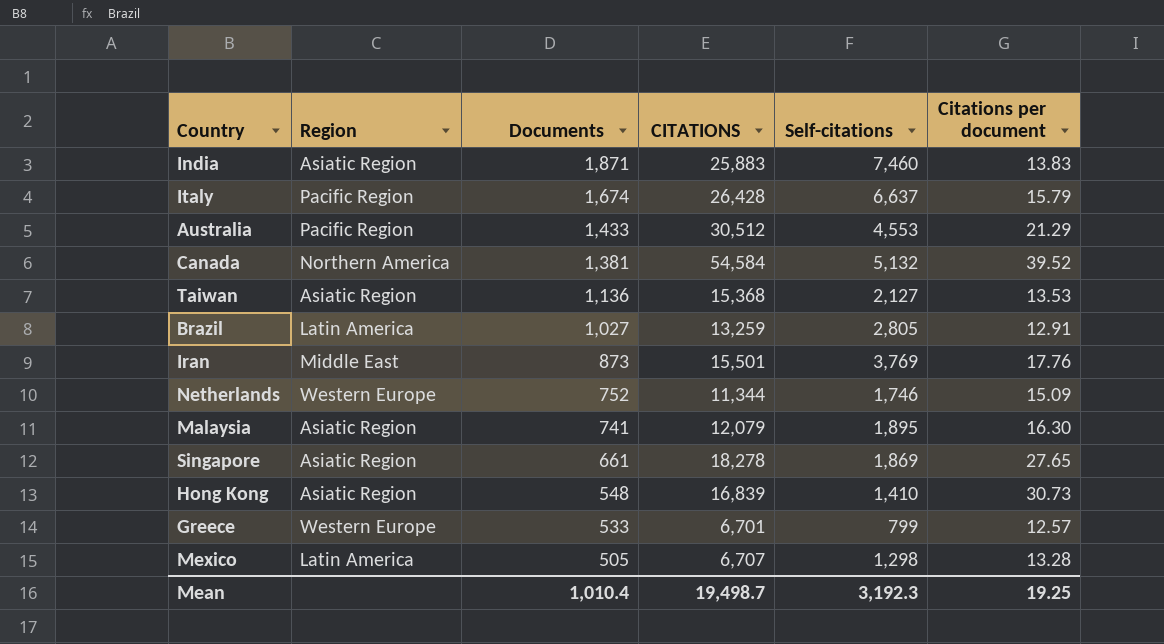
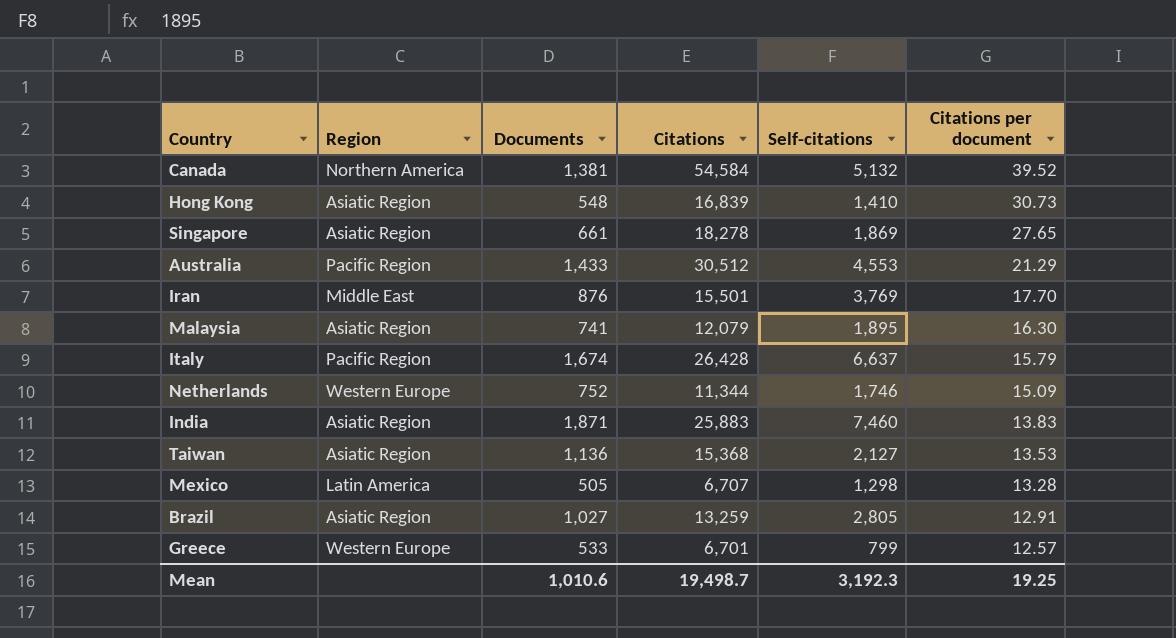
row order: Documents descending -> Citations per document descending
column name: CITATIONS -> Citations
Iran | Documents: 873 -> 876
Iran | Citations per document: 17.76 -> 17.70
Brazil | Region: Latin America -> Asiatic Region
Mean | Documents: 1,010.4 -> 1,010.6

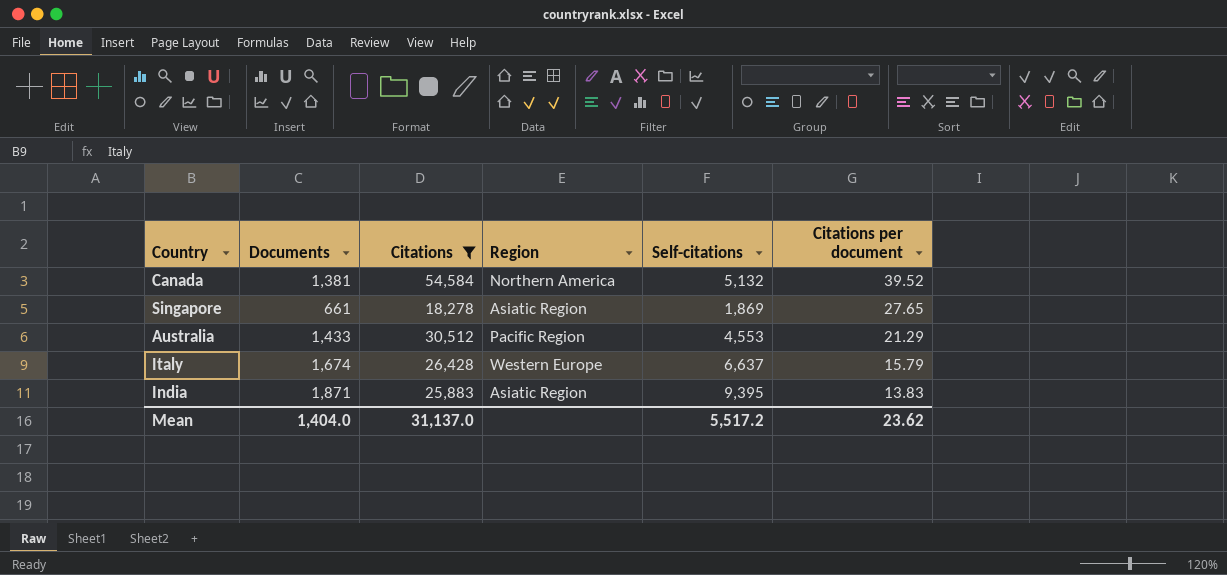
filter: none -> Citations >= 18,278
column Region | position: 2 -> 4
Italy | Region: Pacific Region -> Western Europe
India | Self-citations: 7,460 -> 9,395
Mean | Documents: 1,010.6 -> 1,404.0
Mean | Citations: 19,498.7 -> 31,137.0
Mean | Self-citations: 3,192.3 -> 5,517.2
Mean | Citations per document: 19.25 -> 23.62

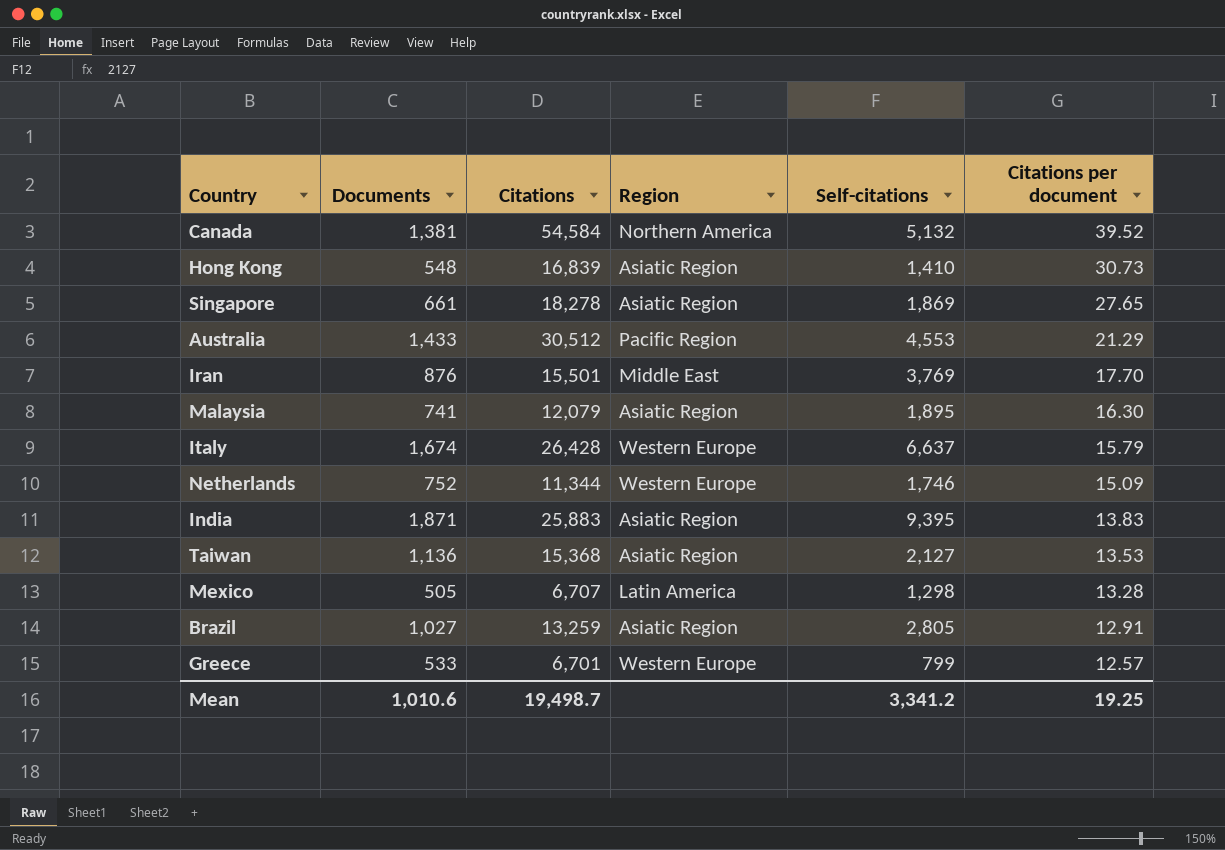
filter: Citations >= 18,278 -> none
Mean | Documents: 1,404.0 -> 1,010.6
Mean | Citations: 31,137.0 -> 19,498.7
Mean | Self-citations: 5,517.2 -> 3,341.2
Mean | Citations per document: 23.62 -> 19.25

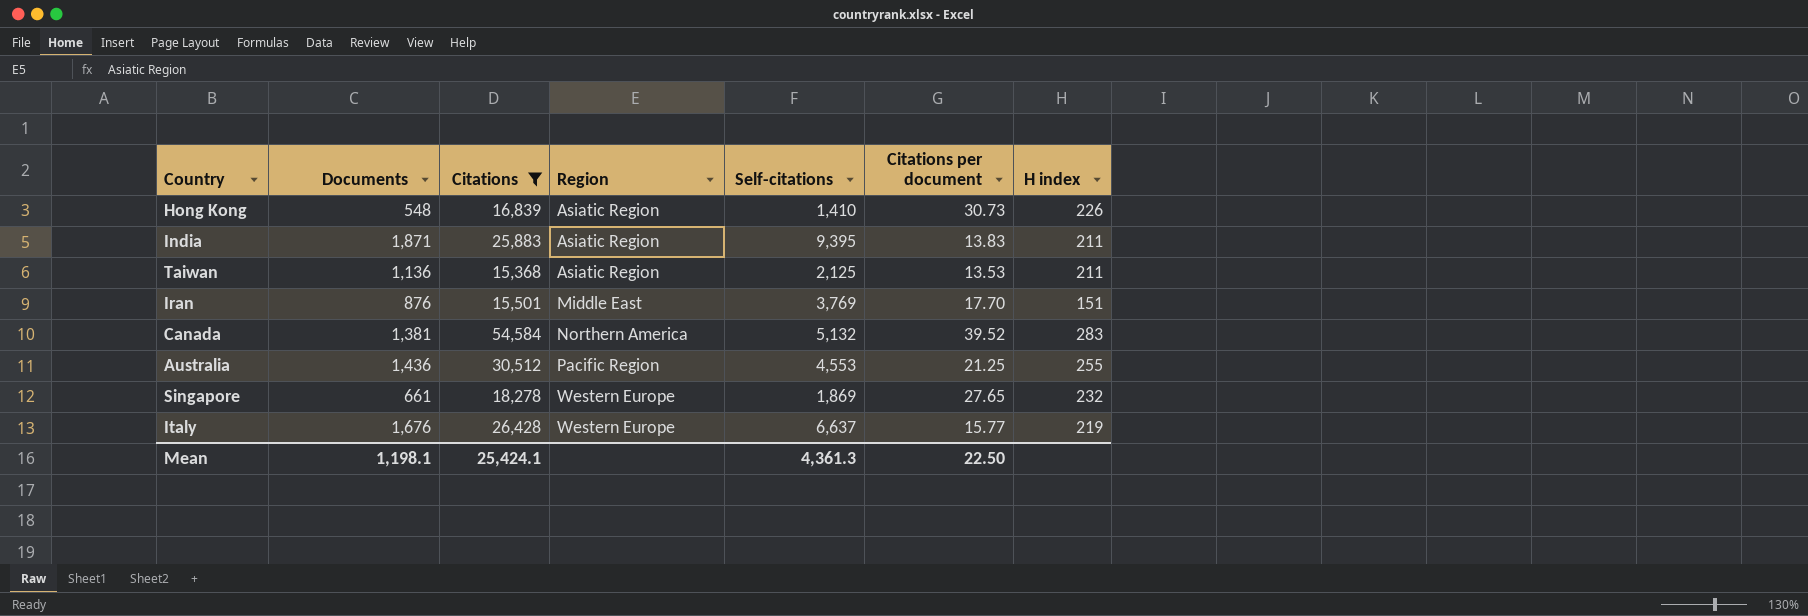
filter: none -> Citations >= 15,368
row order: Citations per document descending -> Region ascending
column H index | position: none -> 7
Taiwan | Self-citations: 2,127 -> 2,125
Australia | Documents: 1,433 -> 1,436
Australia | Citations per document: 21.29 -> 21.25
Singapore | Region: Asiatic Region -> Western Europe
Italy | Documents: 1,674 -> 1,676
Italy | Citations per document: 15.79 -> 15.77
Mean | Documents: 1,010.6 -> 1,198.1
Mean | Citations: 19,498.7 -> 25,424.1
Mean | Self-citations: 3,341.2 -> 4,361.3
Mean | Citations per document: 19.25 -> 22.50

